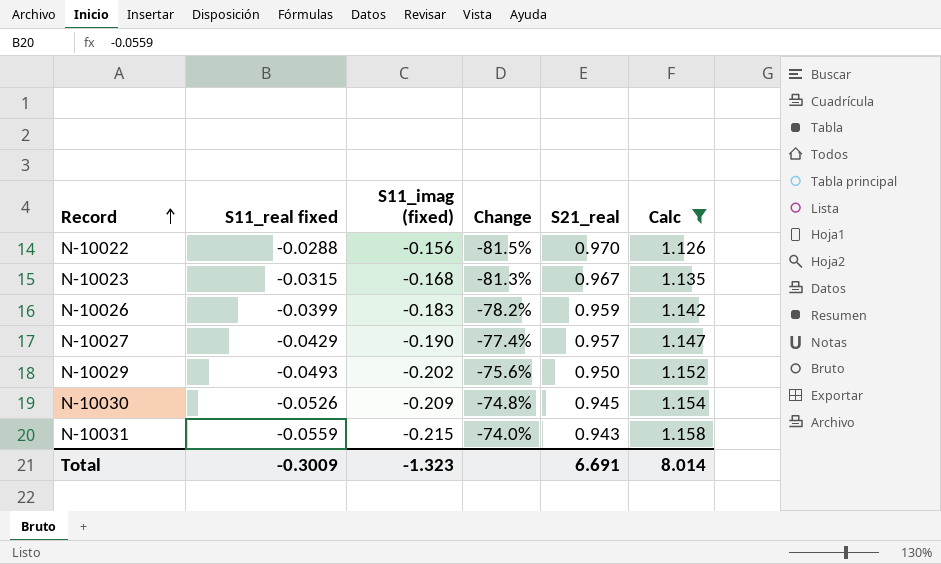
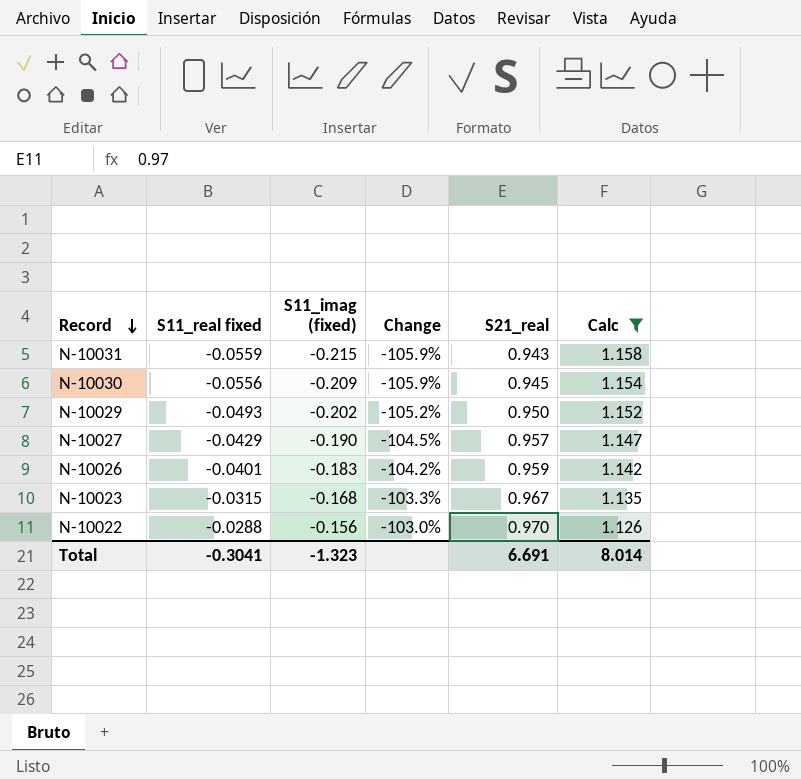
row order: Record ascending -> Record descending
column Change | formula: ([S11_real fixed] - [S11_imag (fixed)]) / [S11_imag (fixed)] -> ([S11_real fixed] - [S21_real]) / [S21_real]
N-10030 | S11_real fixed: -0.0526 -> -0.0556
N-10026 | S11_real fixed: -0.0399 -> -0.0401
Total | S11_real fixed: -0.3009 -> -0.3041

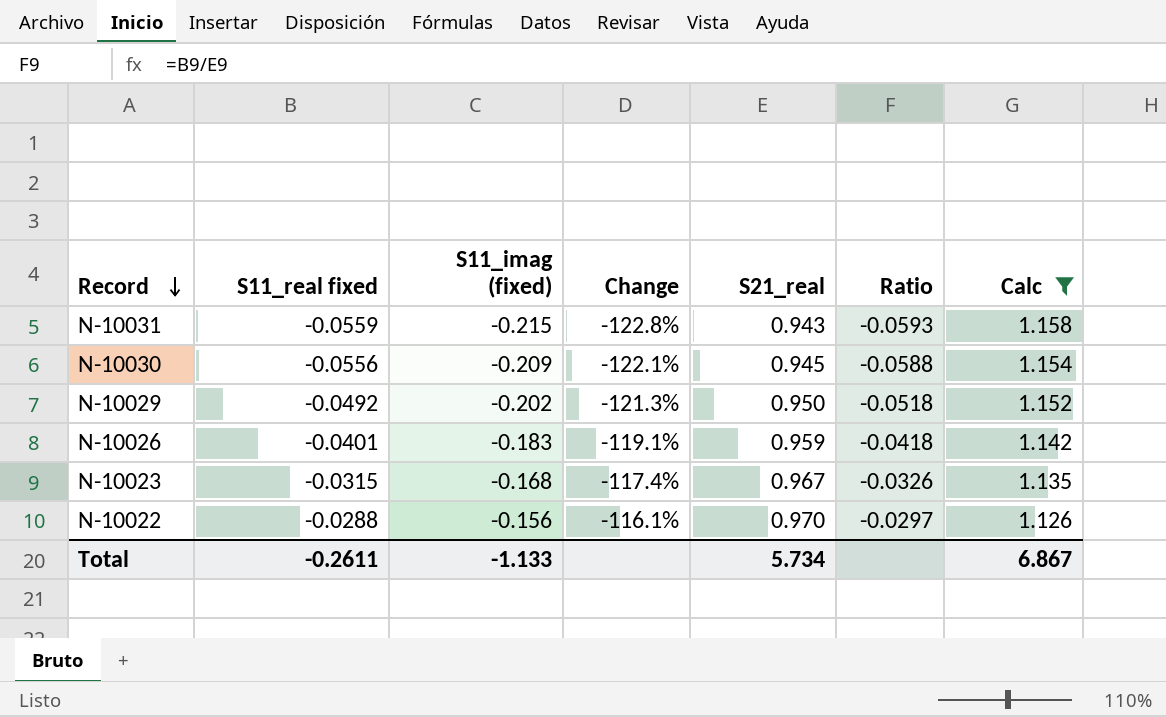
column Change | formula: ([S11_real fixed] - [S21_real]) / [S21_real] -> ([S11_imag (fixed)] - [S21_real]) / [S21_real]
column Ratio | formula: none -> [S11_real fixed] / [S21_real]
row N-10027: -0.0429 | -0.190 | -104.5% | 0.957 | 1.147 -> none
N-10029 | S11_real fixed: -0.0493 -> -0.0492
Total | S11_real fixed: -0.3041 -> -0.2611
Total | S11_imag (fixed): -1.323 -> -1.133
Total | S21_real: 6.691 -> 5.734
Total | Calc: 8.014 -> 6.867

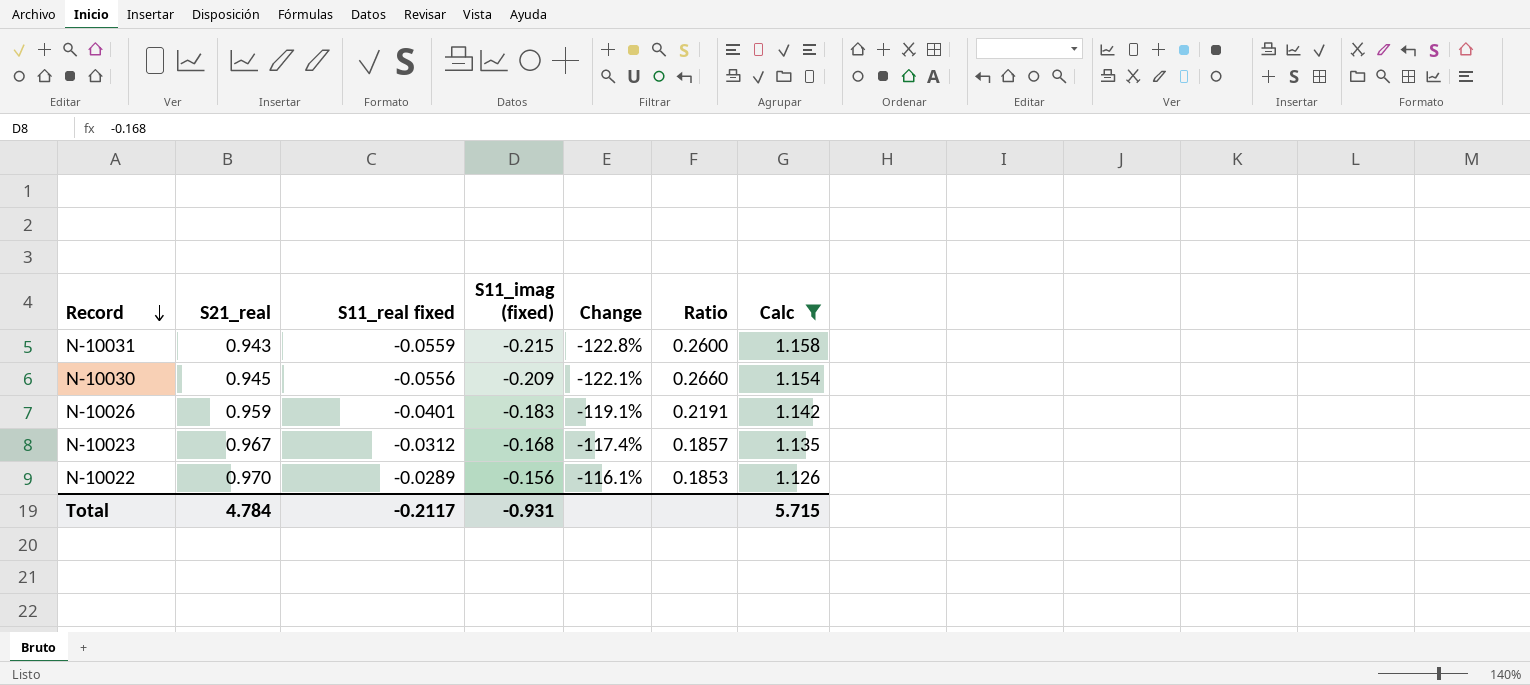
column S21_real | position: 5 -> 2
column Ratio | formula: [S11_real fixed] / [S21_real] -> [S11_real fixed] / [S11_imag (fixed)]
row N-10029: -0.0492 | -0.202 | -121.3% | 0.950 | -0.0518 | 1.152 -> none
N-10023 | S11_real fixed: -0.0315 -> -0.0312
N-10022 | S11_real fixed: -0.0288 -> -0.0289
Total | S21_real: 5.734 -> 4.784
Total | S11_real fixed: -0.2611 -> -0.2117
Total | S11_imag (fixed): -1.133 -> -0.931
Total | Calc: 6.867 -> 5.715

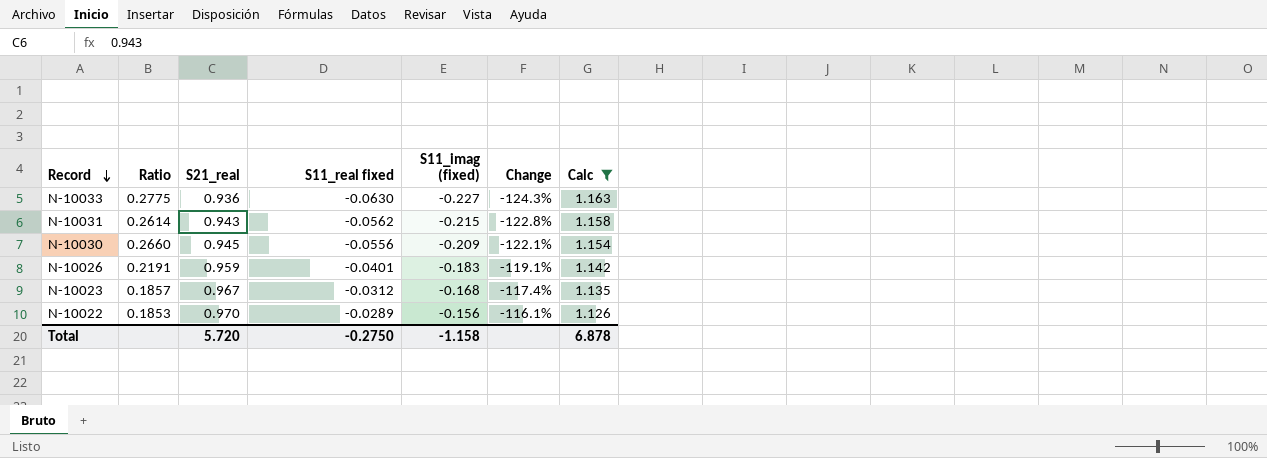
column Ratio | position: 6 -> 2
row N-10033: none -> 0.2775 | 0.936 | -0.0630 | -0.227 | -124.3% | 1.163
N-10031 | Ratio: 0.2600 -> 0.2614
N-10031 | S11_real fixed: -0.0559 -> -0.0562
Total | S21_real: 4.784 -> 5.720
Total | S11_real fixed: -0.2117 -> -0.2750
Total | S11_imag (fixed): -0.931 -> -1.158
Total | Calc: 5.715 -> 6.878

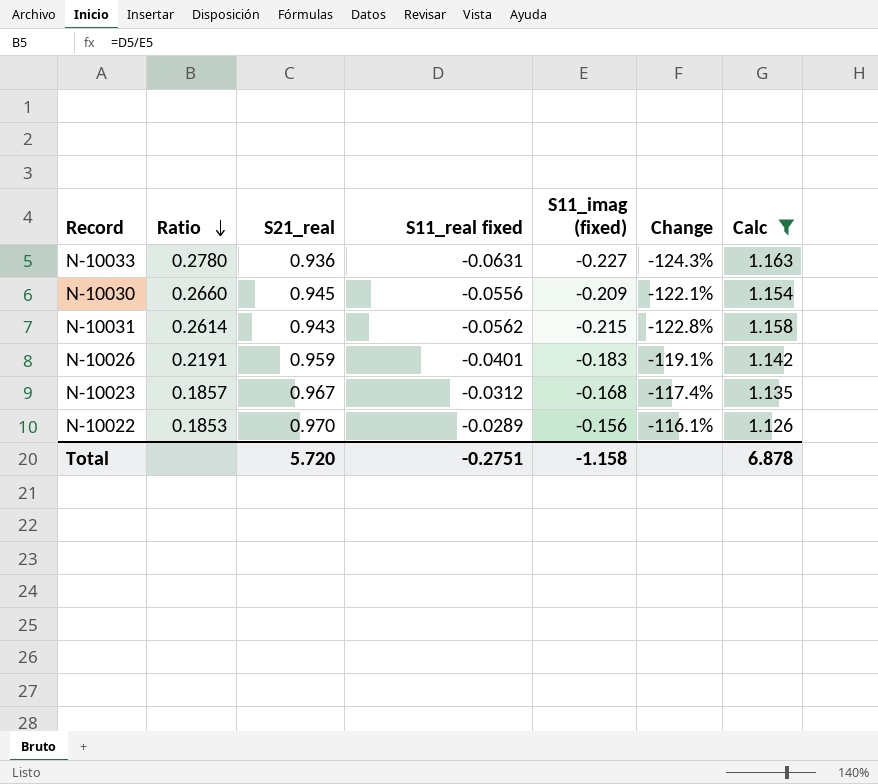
row order: Record descending -> Ratio descending
N-10033 | Ratio: 0.2775 -> 0.2780
N-10033 | S11_real fixed: -0.0630 -> -0.0631
Total | S11_real fixed: -0.2750 -> -0.2751

